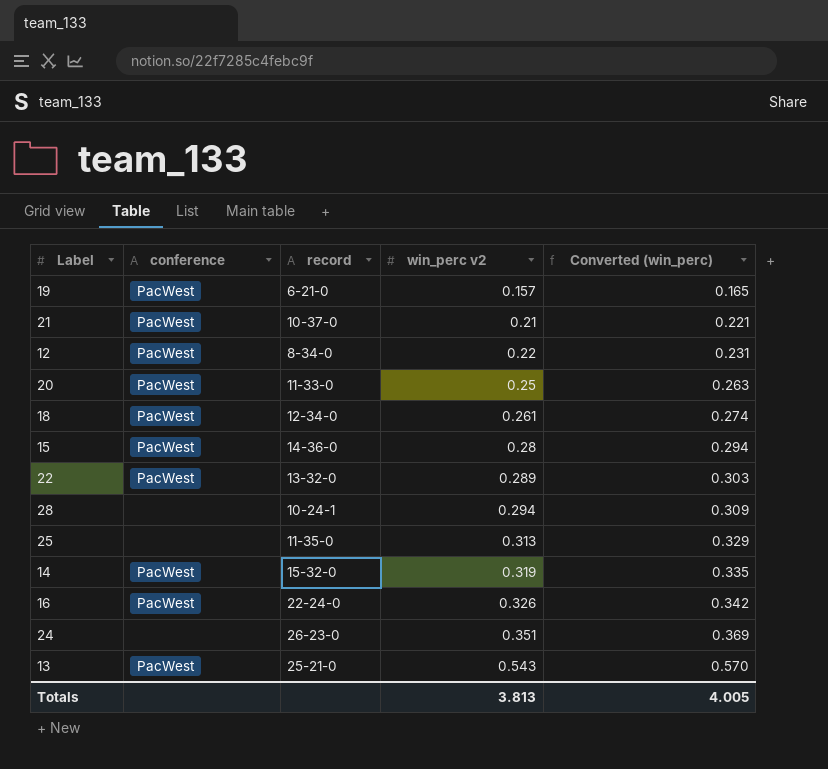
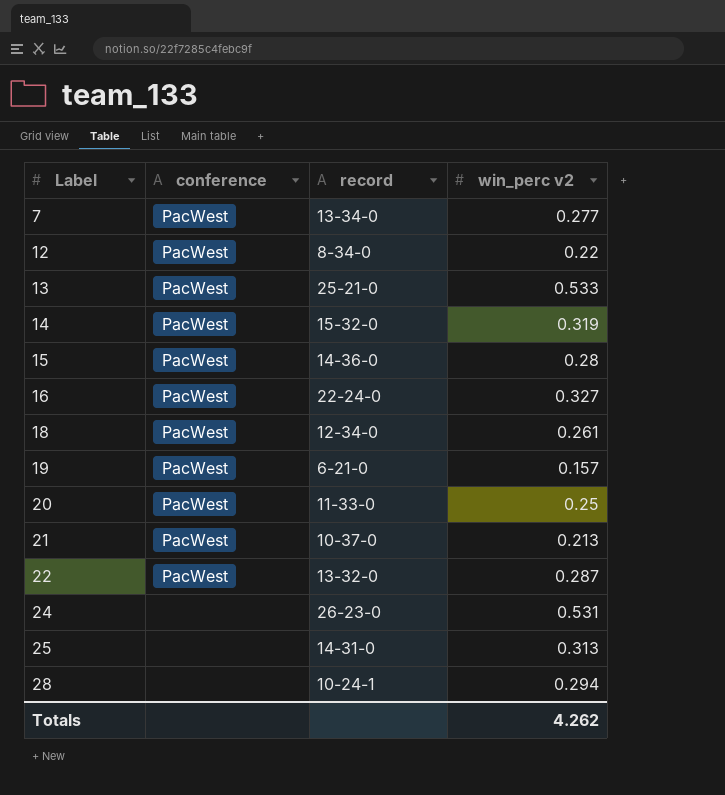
row order: win_perc v2 ascending -> Label ascending
column Converted (win_perc) | formula: [win_perc v2] * 1.05 -> none
row 7: none -> PacWest | 13-34-0 | 0.277
13 | win_perc v2: 0.543 -> 0.533
16 | win_perc v2: 0.326 -> 0.327
21 | win_perc v2: 0.21 -> 0.213
22 | win_perc v2: 0.289 -> 0.287
24 | win_perc v2: 0.351 -> 0.531
25 | record: 11-35-0 -> 14-31-0
Totals | win_perc v2: 3.813 -> 4.262

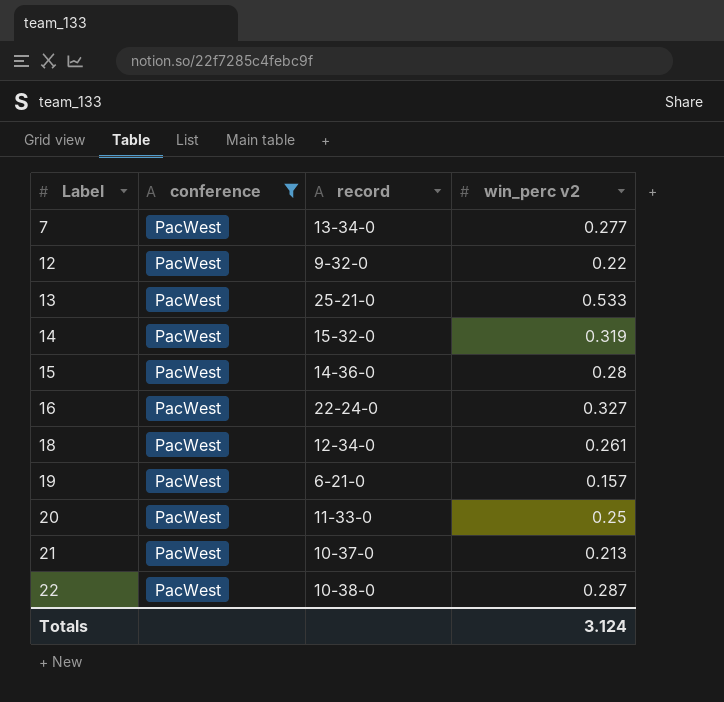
filter: none -> conference = PacWest
12 | record: 8-34-0 -> 9-32-0
22 | record: 13-32-0 -> 10-38-0
Totals | win_perc v2: 4.262 -> 3.124

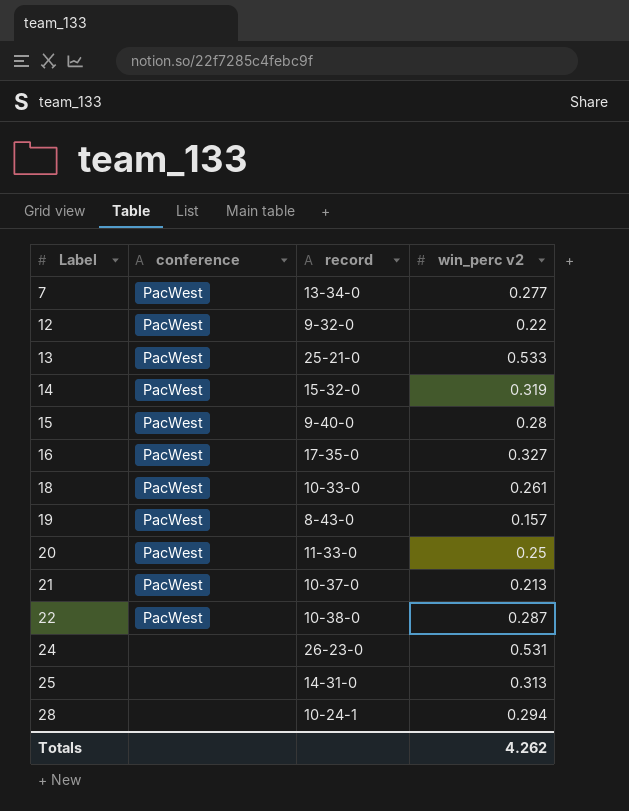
filter: conference = PacWest -> none
15 | record: 14-36-0 -> 9-40-0
16 | record: 22-24-0 -> 17-35-0
18 | record: 12-34-0 -> 10-33-0
19 | record: 6-21-0 -> 8-43-0
Totals | win_perc v2: 3.124 -> 4.262

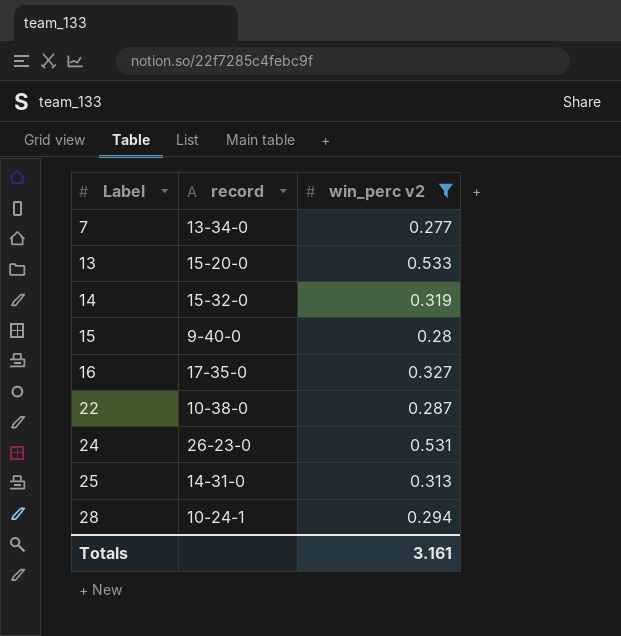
filter: none -> win_perc v2 >= 0.277
column conference | position: 2 -> none
13 | record: 25-21-0 -> 15-20-0
Totals | win_perc v2: 4.262 -> 3.161

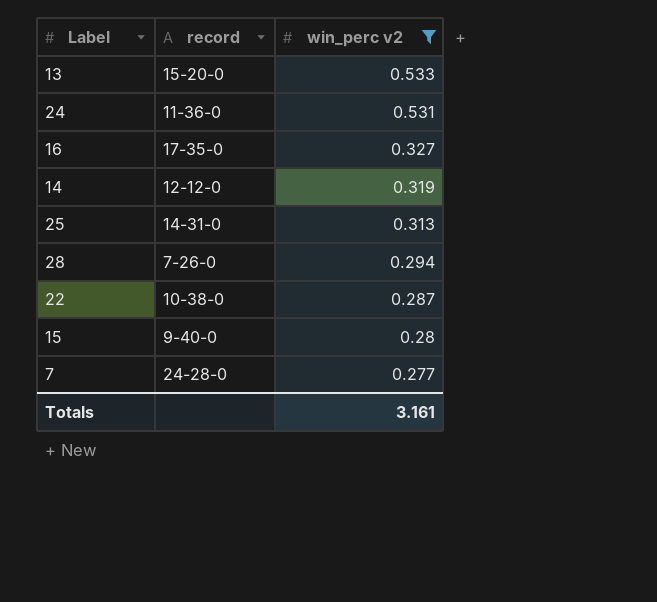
row order: Label ascending -> win_perc v2 descending
24 | record: 26-23-0 -> 11-36-0
14 | record: 15-32-0 -> 12-12-0
28 | record: 10-24-1 -> 7-26-0
7 | record: 13-34-0 -> 24-28-0

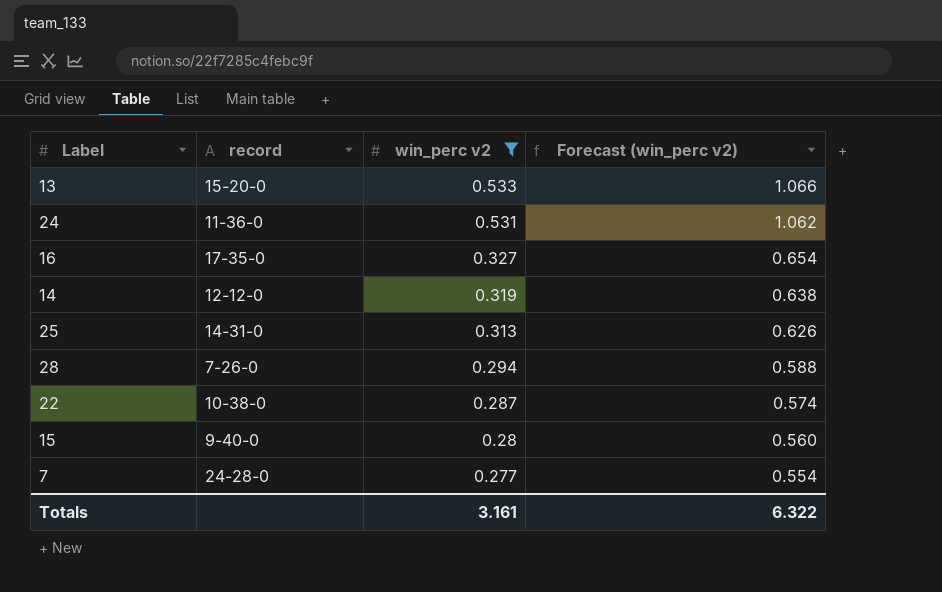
column Forecast (win_perc v2) | formula: none -> [win_perc v2] * 2

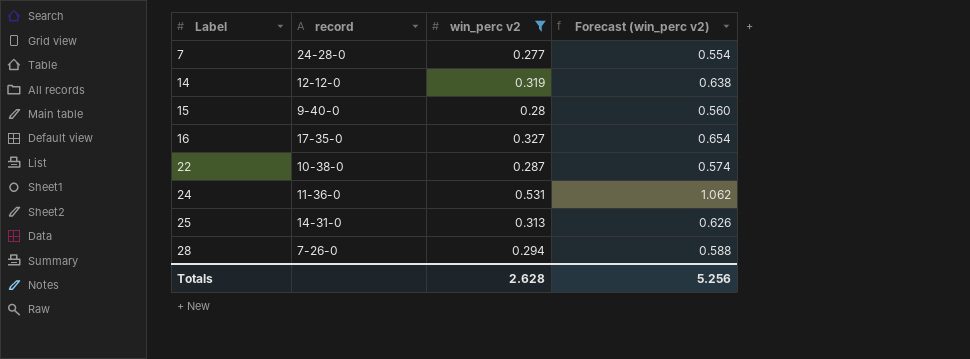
row order: win_perc v2 descending -> Label ascending
row 13: 15-20-0 | 0.533 | 1.066 -> none
Totals | win_perc v2: 3.161 -> 2.628
Totals | Forecast (win_perc v2): 6.322 -> 5.256

